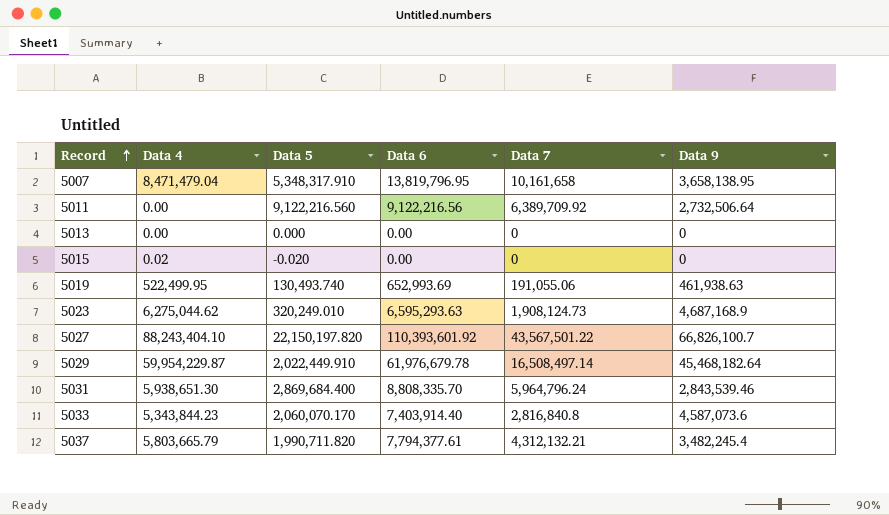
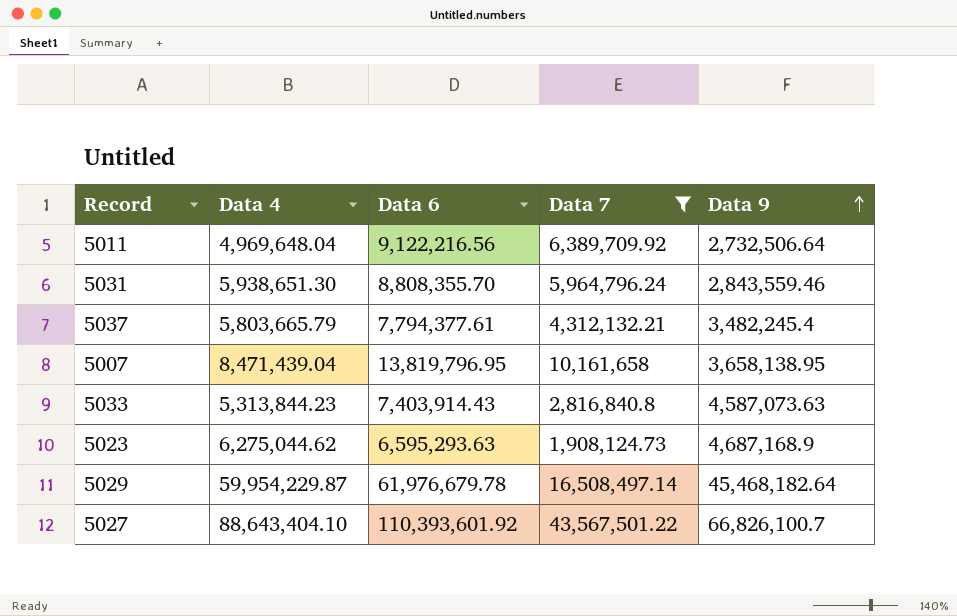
filter: none -> Data 7 >= 1,908,124.73
row order: Record ascending -> Data 9 ascending
column Data 5 | formula: [Data 6] - [Data 4] -> none
5011 | Data 4: 0.00 -> 4,969,648.04
5031 | Data 6: 8,808,335.70 -> 8,808,355.70
5031 | Data 9: 2,843,539.46 -> 2,843,559.46
5007 | Data 4: 8,471,479.04 -> 8,471,439.04
5033 | Data 4: 5,343,844.23 -> 5,313,844.23
5033 | Data 6: 7,403,914.40 -> 7,403,914.43
5033 | Data 9: 4,587,073.6 -> 4,587,073.63
5027 | Data 4: 88,243,404.10 -> 88,643,404.10

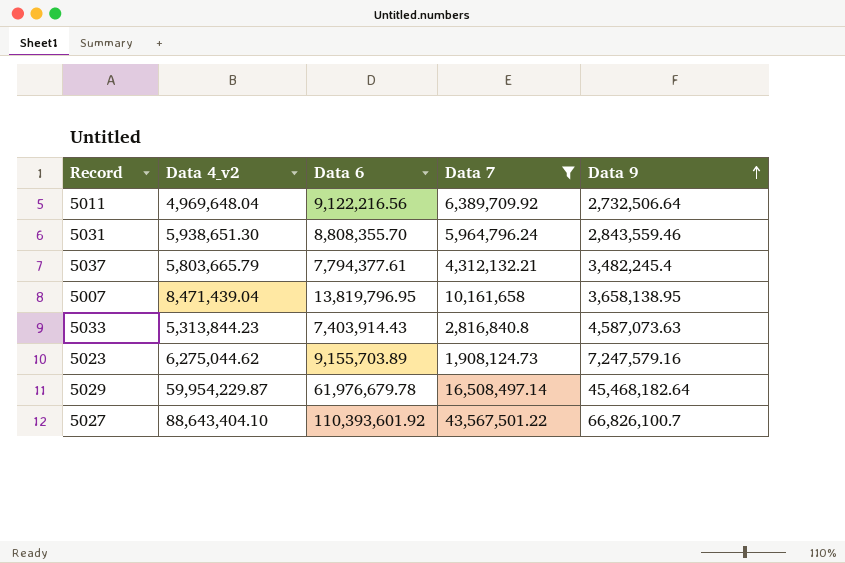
column name: Data 4 -> Data 4_v2
5023 | Data 6: 6,595,293.63 -> 9,155,703.89
5023 | Data 9: 4,687,168.9 -> 7,247,579.16

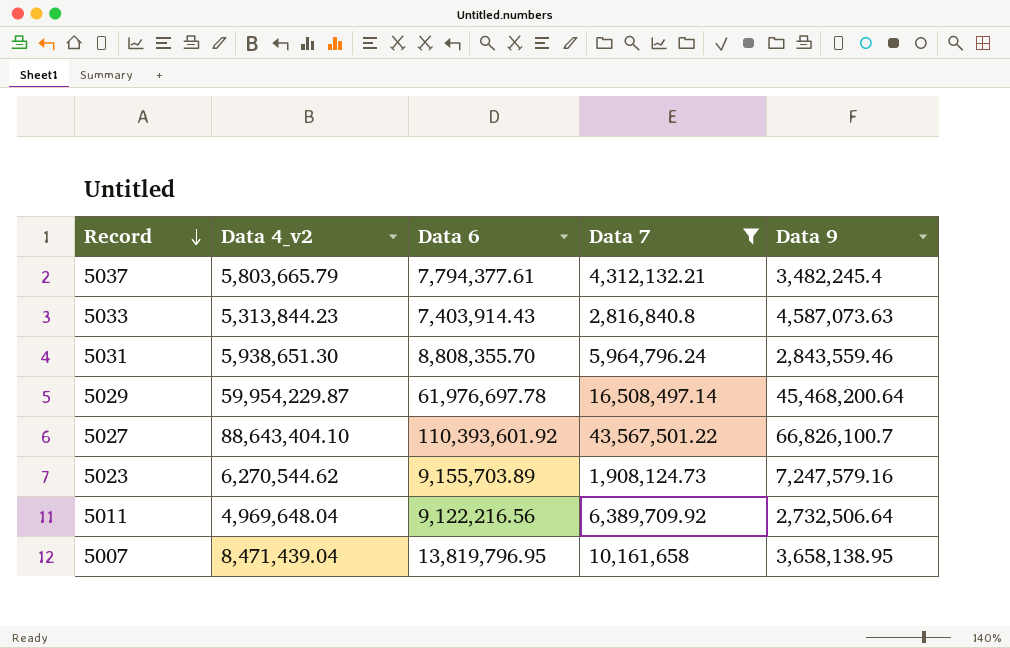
row order: Data 9 ascending -> Record descending
5029 | Data 6: 61,976,679.78 -> 61,976,697.78
5029 | Data 9: 45,468,182.64 -> 45,468,200.64
5023 | Data 4_v2: 6,275,044.62 -> 6,270,544.62

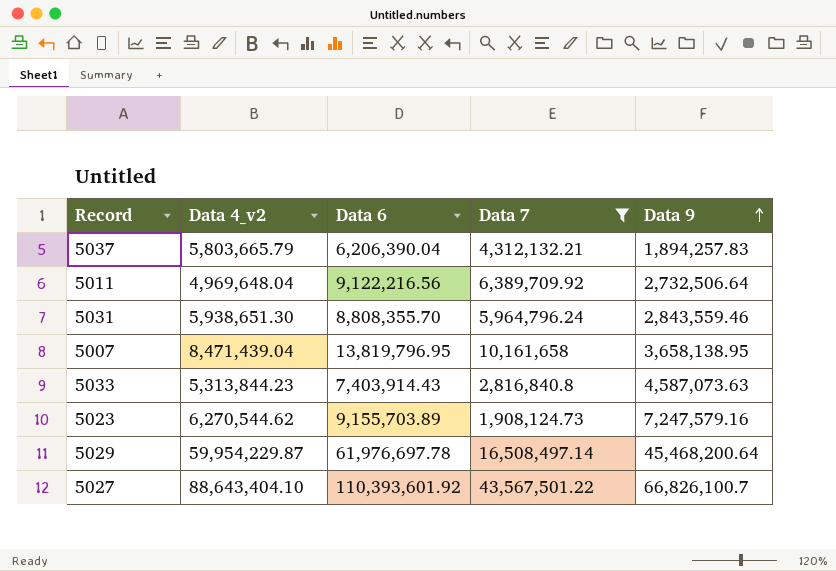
row order: Record descending -> Data 9 ascending
5037 | Data 6: 7,794,377.61 -> 6,206,390.04
5037 | Data 9: 3,482,245.4 -> 1,894,257.83

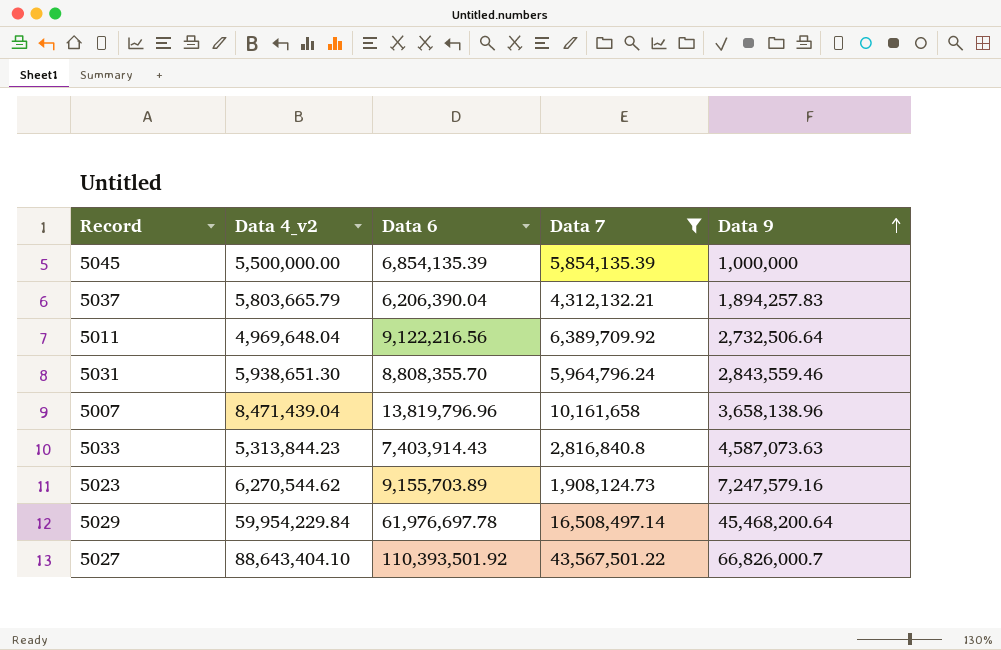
row 5045: none -> 5,500,000.00 | 6,854,135.39 | 5,854,135.39 | 1,000,000
5007 | Data 6: 13,819,796.95 -> 13,819,796.96
5007 | Data 9: 3,658,138.95 -> 3,658,138.96
5029 | Data 4_v2: 59,954,229.87 -> 59,954,229.84
5027 | Data 6: 110,393,601.92 -> 110,393,501.92
5027 | Data 9: 66,826,100.7 -> 66,826,000.7

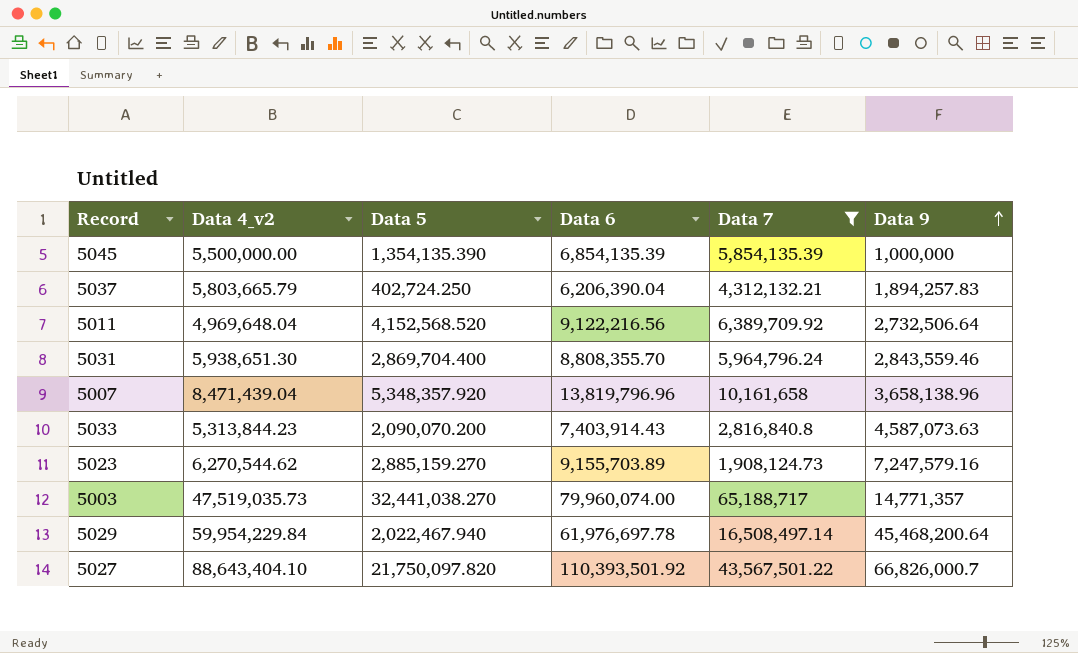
column Data 5 | formula: none -> [Data 6] - [Data 4_v2]
row 5003: none -> 47,519,035.73 | 32,441,038.270 | 79,960,074.00 | 65,188,717 | 14,771,357

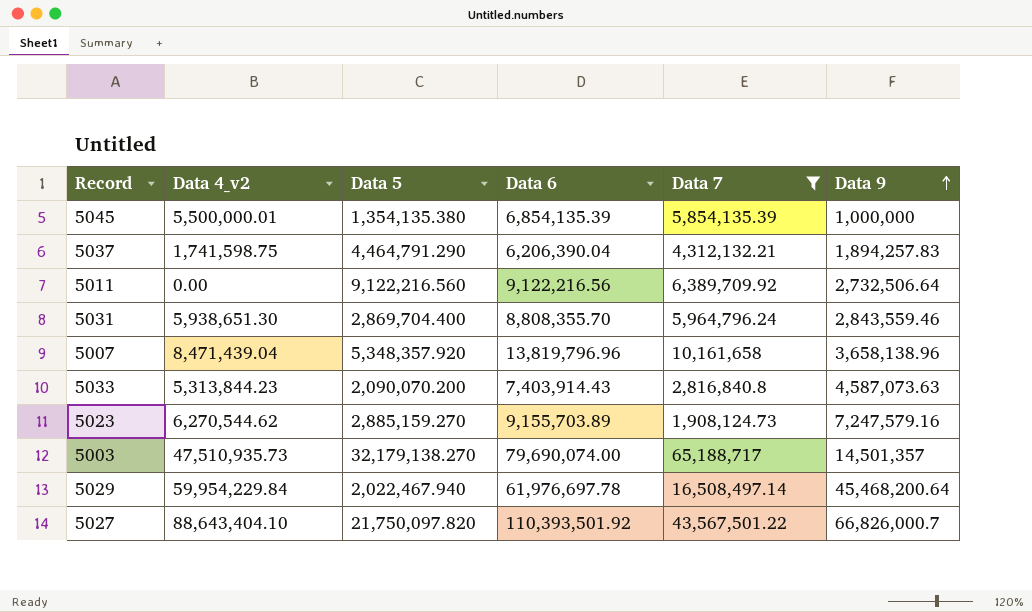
5045 | Data 4_v2: 5,500,000.00 -> 5,500,000.01
5045 | Data 5: 1,354,135.390 -> 1,354,135.380
5037 | Data 4_v2: 5,803,665.79 -> 1,741,598.75
5037 | Data 5: 402,724.250 -> 4,464,791.290
5011 | Data 4_v2: 4,969,648.04 -> 0.00
5011 | Data 5: 4,152,568.520 -> 9,122,216.560
5003 | Data 4_v2: 47,519,035.73 -> 47,510,935.73
5003 | Data 5: 32,441,038.270 -> 32,179,138.270
5003 | Data 6: 79,960,074.00 -> 79,690,074.00
5003 | Data 9: 14,771,357 -> 14,501,357

